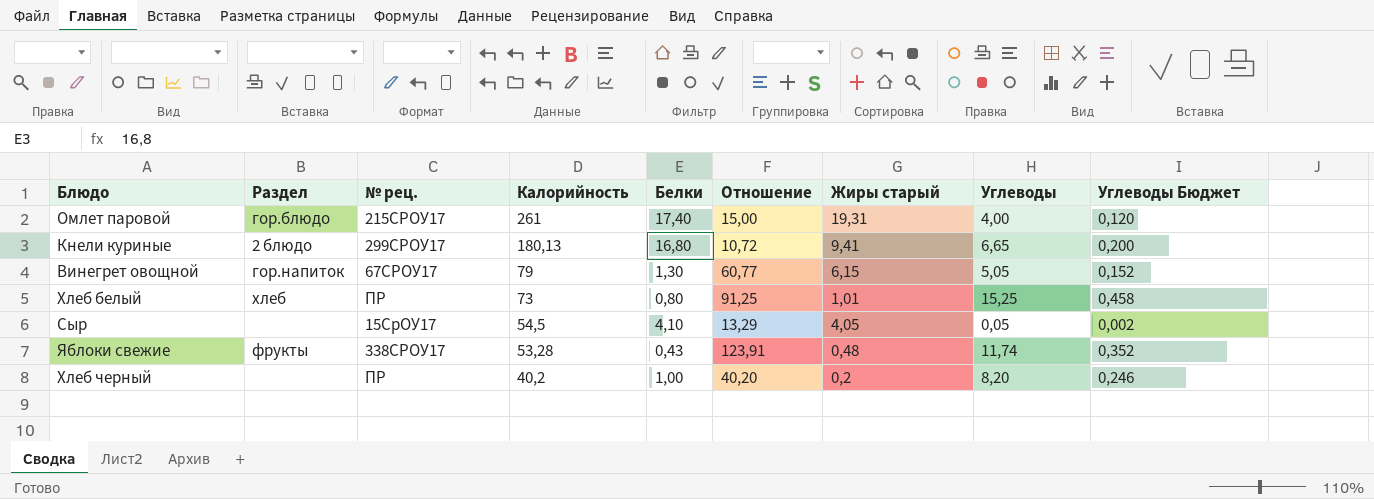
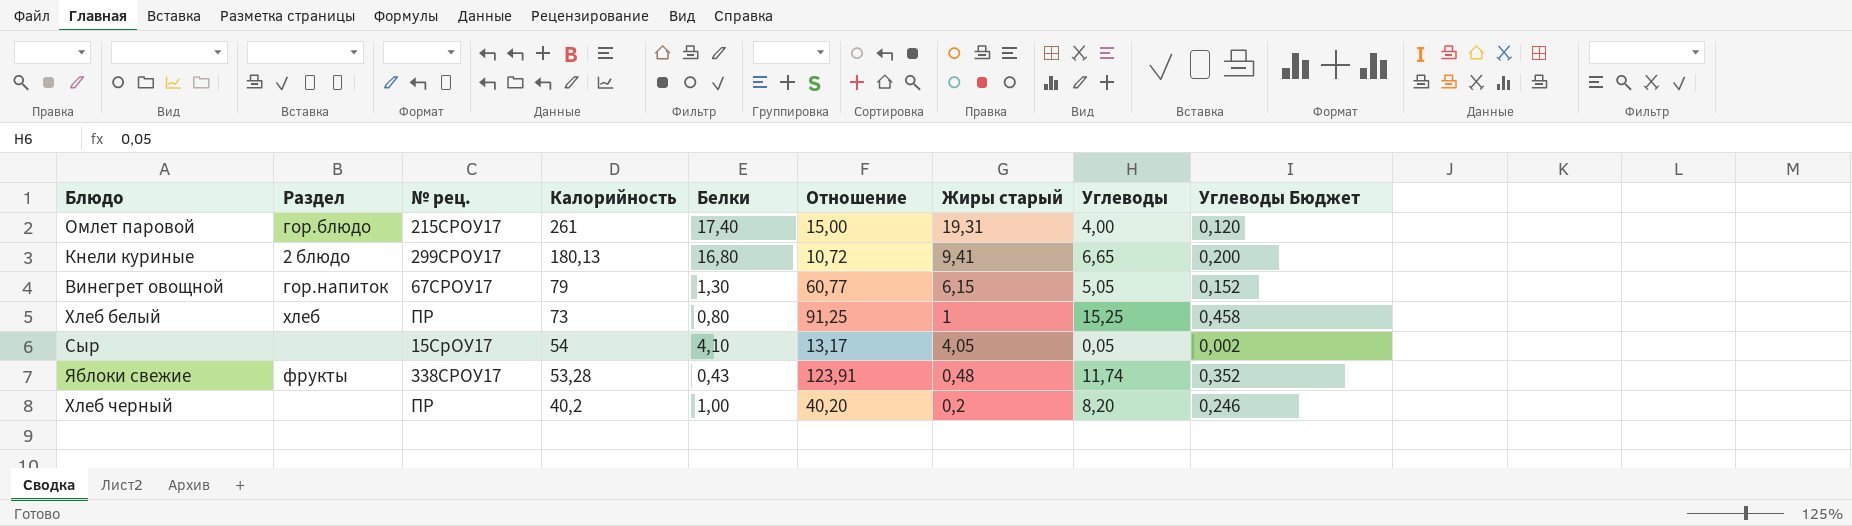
Хлеб белый | Жиры старый: 1,01 -> 1
Сыр | Калорийность: 54,5 -> 54
Сыр | Отношение: 13,29 -> 13,17

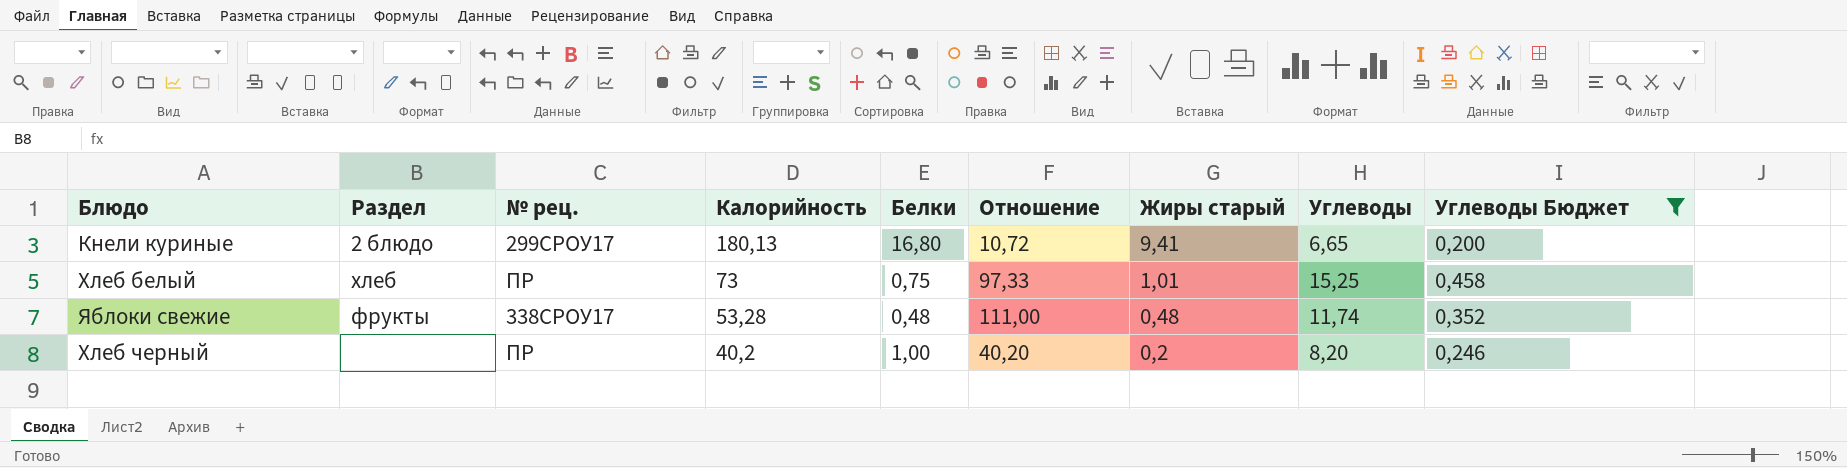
filter: none -> Углеводы Бюджет >= 0,200
Хлеб белый | Белки: 0,80 -> 0,75
Хлеб белый | Отношение: 91,25 -> 97,33
Хлеб белый | Жиры старый: 1 -> 1,01
Яблоки свежие | Белки: 0,43 -> 0,48
Яблоки свежие | Отношение: 123,91 -> 111,00

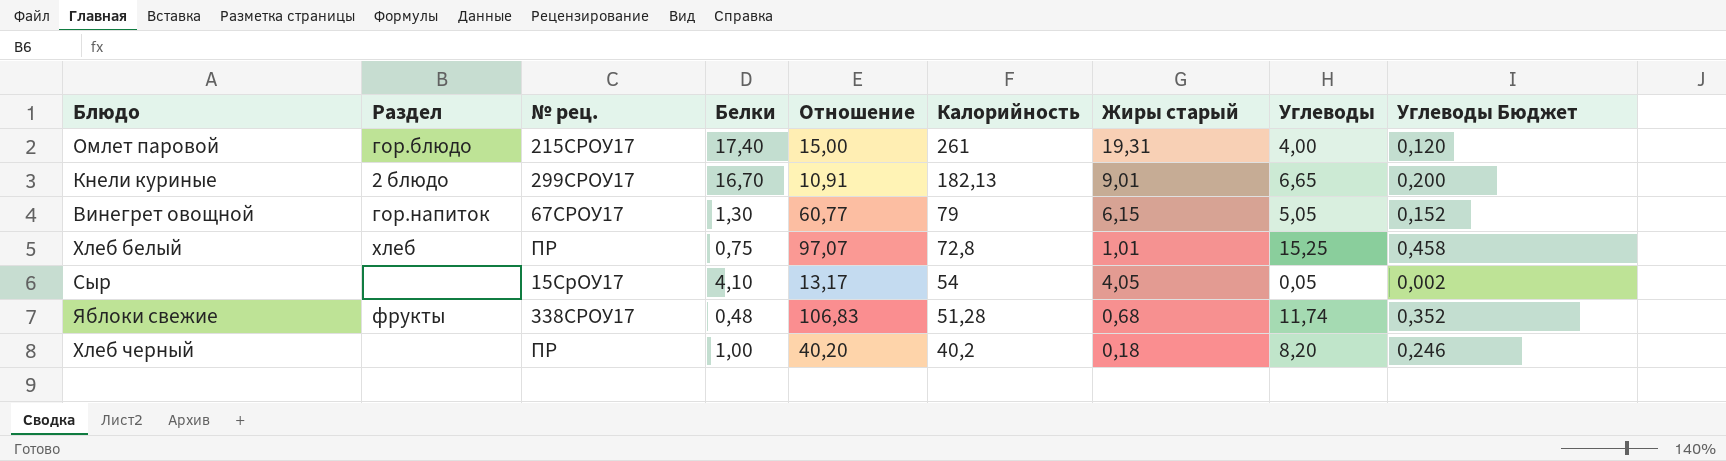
filter: Углеводы Бюджет >= 0,200 -> none
column Калорийность | position: 4 -> 6
Кнели куриные | Белки: 16,80 -> 16,70
Кнели куриные | Отношение: 10,72 -> 10,91
Кнели куриные | Калорийность: 180,13 -> 182,13
Кнели куриные | Жиры старый: 9,41 -> 9,01
Хлеб белый | Отношение: 97,33 -> 97,07
Хлеб белый | Калорийность: 73 -> 72,8
Яблоки свежие | Отношение: 111,00 -> 106,83
Яблоки свежие | Калорийность: 53,28 -> 51,28
Яблоки свежие | Жиры старый: 0,48 -> 0,68
Хлеб черный | Жиры старый: 0,2 -> 0,18

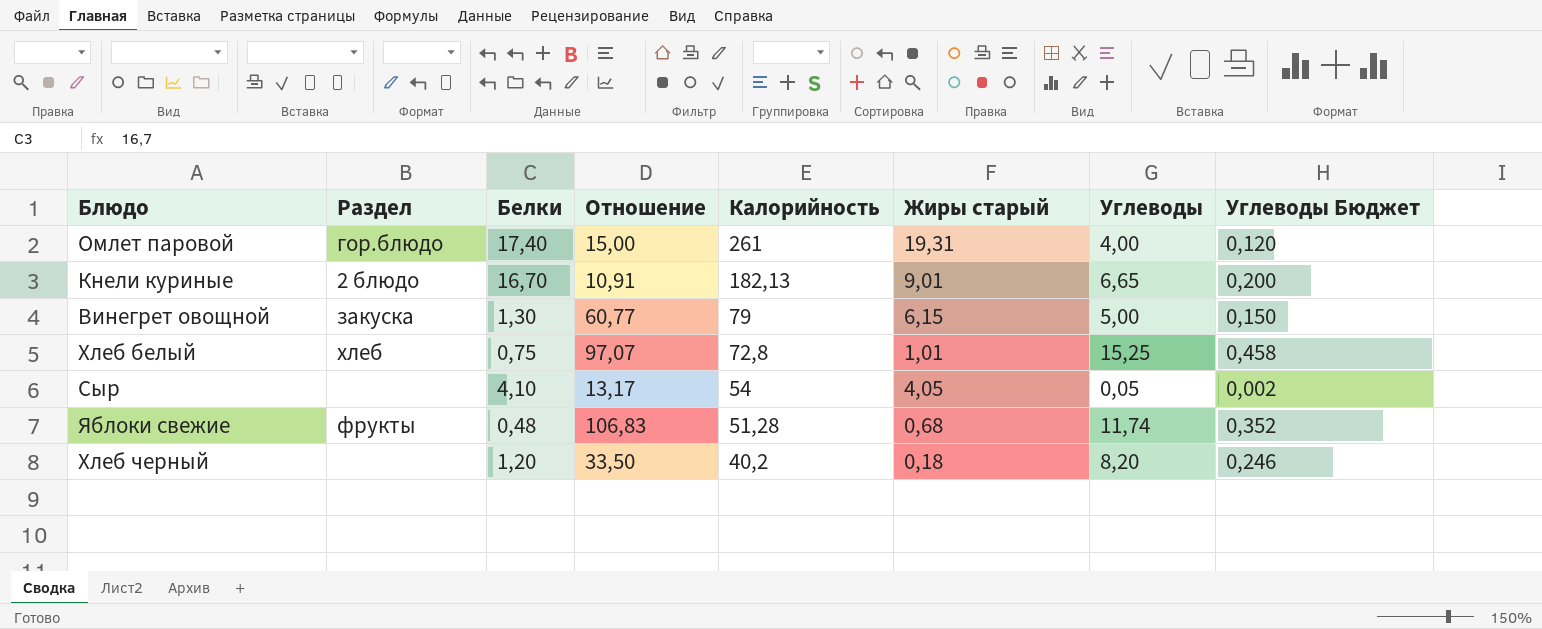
column № рец. | position: 3 -> none
Винегрет овощной | Раздел: гор.напиток -> закуска
Винегрет овощной | Углеводы: 5,05 -> 5,00
Винегрет овощной | Углеводы Бюджет: 0,152 -> 0,150
Хлеб черный | Белки: 1,00 -> 1,20
Хлеб черный | Отношение: 40,20 -> 33,50

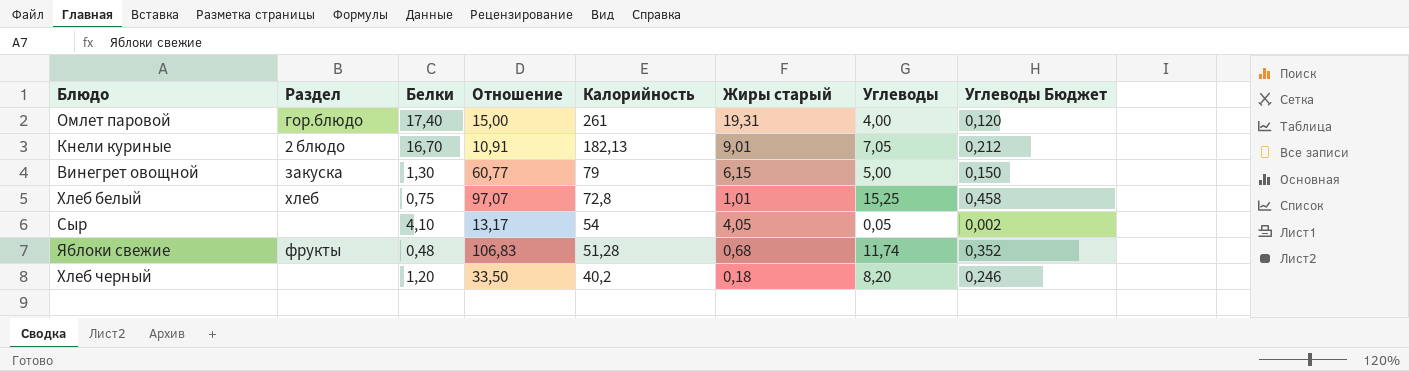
Кнели куриные | Углеводы: 6,65 -> 7,05
Кнели куриные | Углеводы Бюджет: 0,200 -> 0,212

